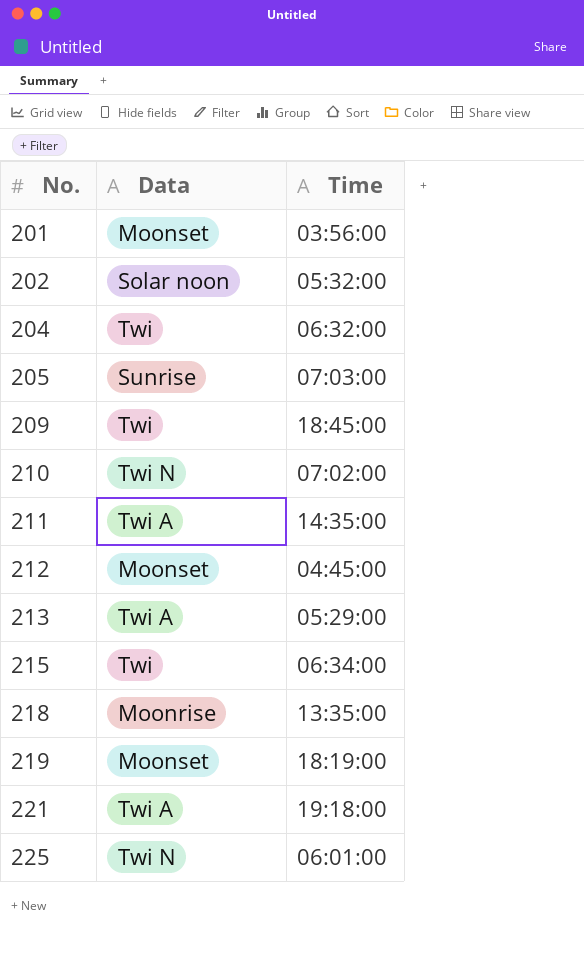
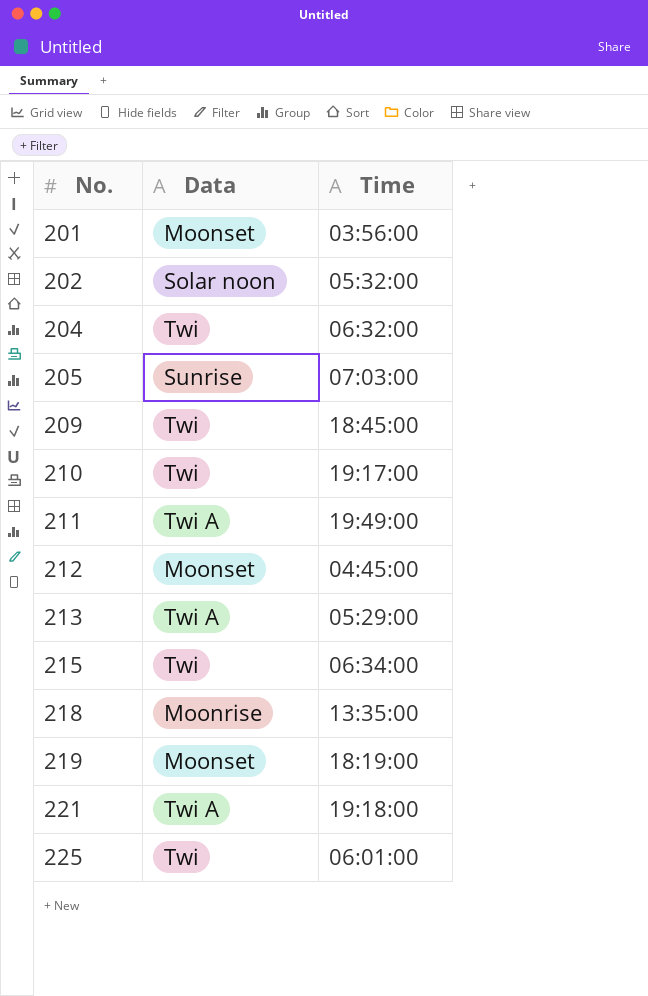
210 | Data: Twi N -> Twi
210 | Time: 07:02:00 -> 19:17:00
211 | Time: 14:35:00 -> 19:49:00
225 | Data: Twi N -> Twi

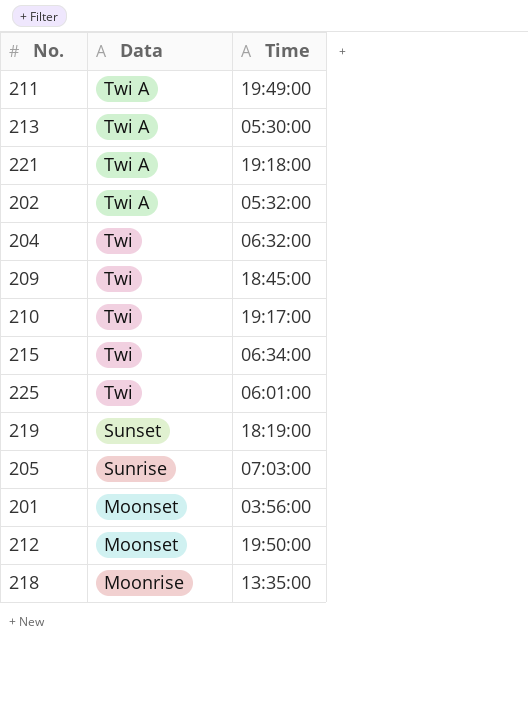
row order: No. ascending -> Data descending
213 | Time: 05:29:00 -> 05:30:00
202 | Data: Solar noon -> Twi A
219 | Data: Moonset -> Sunset
212 | Time: 04:45:00 -> 19:50:00

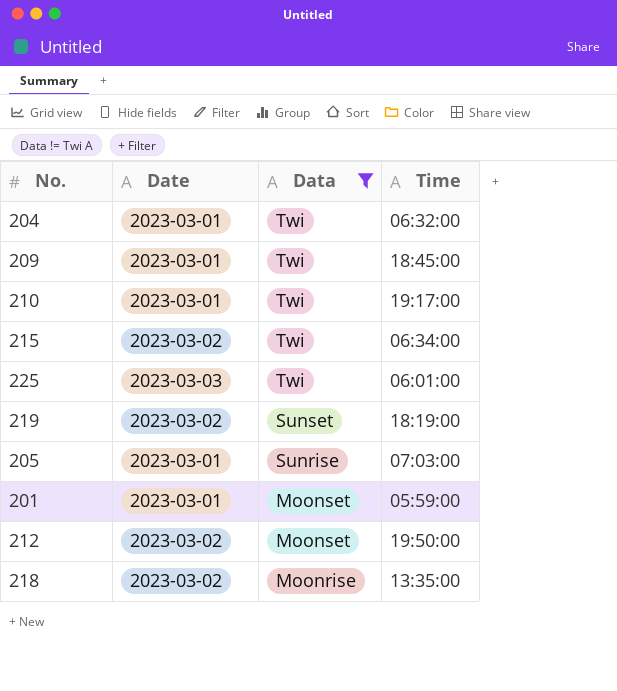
filter: none -> Data != Twi A
column Date | position: none -> 2
201 | Time: 03:56:00 -> 05:59:00

